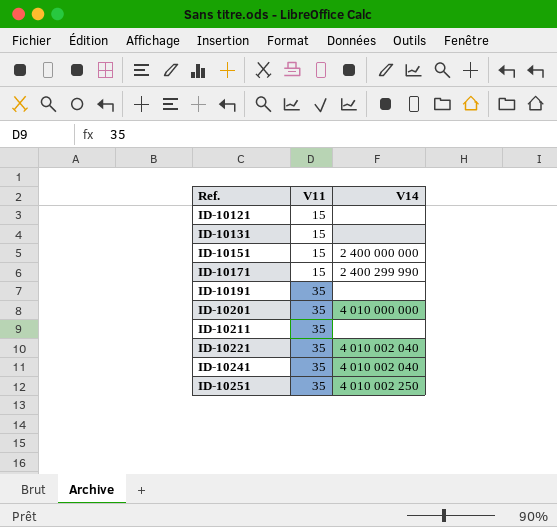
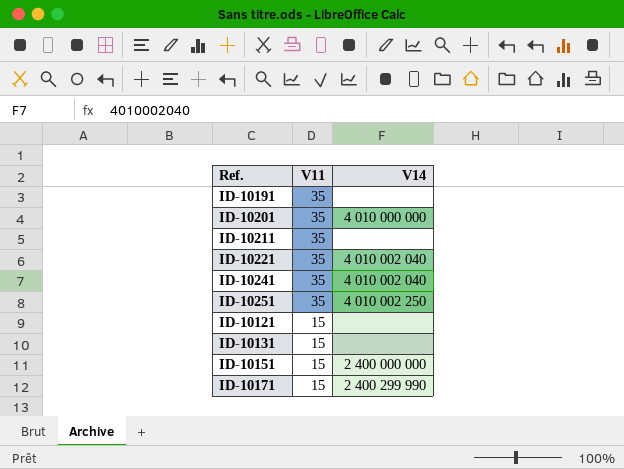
row order: Ref. ascending -> V11 descending

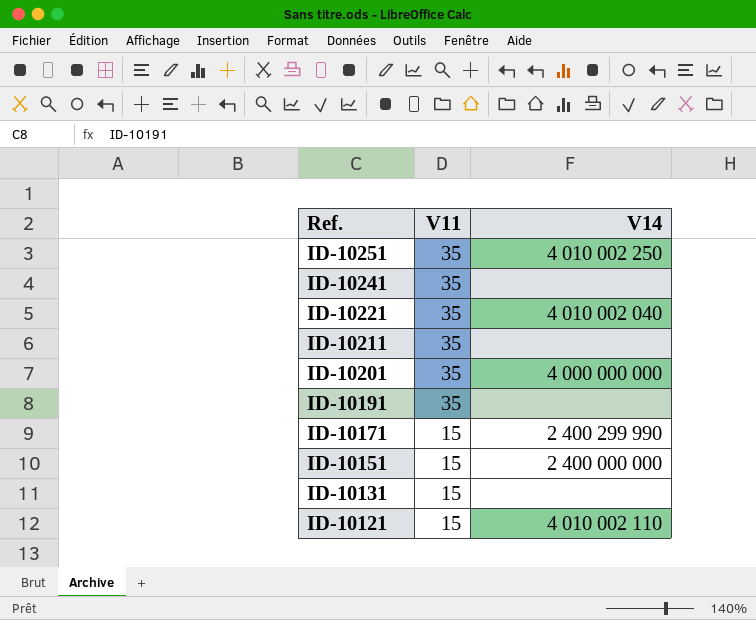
row order: V11 descending -> Ref. descending
ID-10241 | V14: 4 010 002 040 -> none
ID-10201 | V14: 4 010 000 000 -> 4 000 000 000
ID-10121 | V14: none -> 4 010 002 110

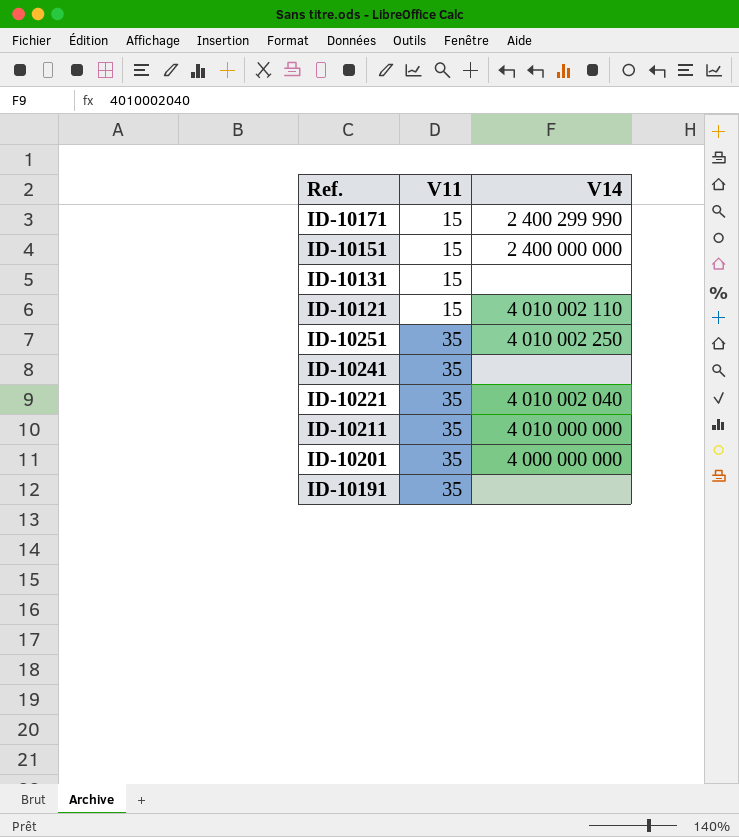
row order: Ref. descending -> V11 ascending
ID-10211 | V14: none -> 4 010 000 000

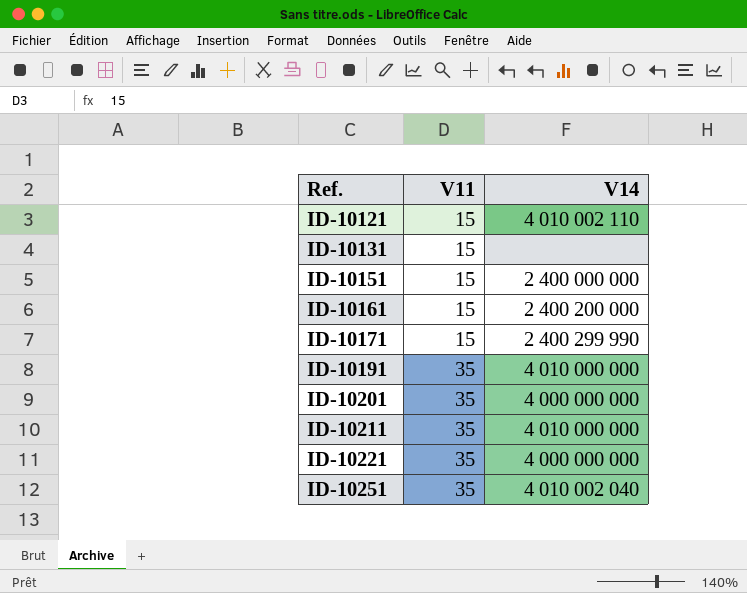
row order: V11 ascending -> Ref. ascending
row ID-10241: 35 | none -> none
row ID-10161: none -> 15 | 2 400 200 000
ID-10191 | V14: none -> 4 010 000 000
ID-10221 | V14: 4 010 002 040 -> 4 000 000 000
ID-10251 | V14: 4 010 002 250 -> 4 010 002 040

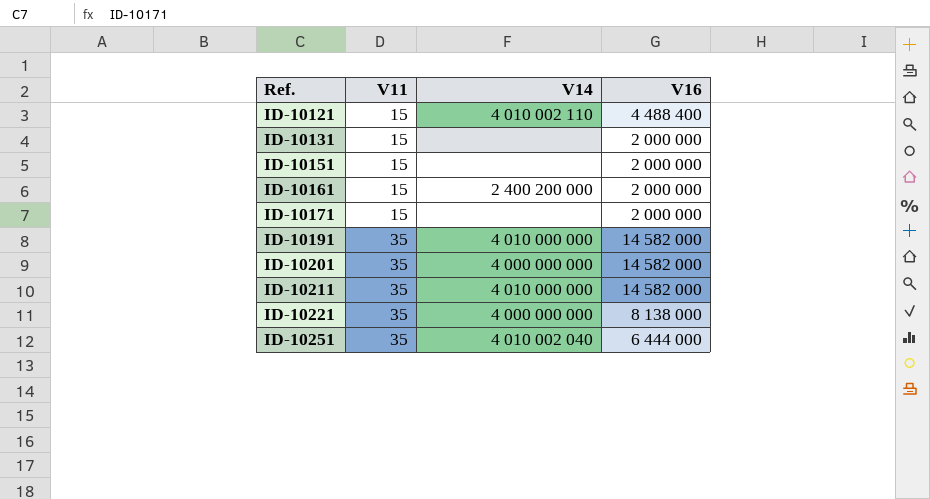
column V16 | position: none -> 4
ID-10151 | V14: 2 400 000 000 -> none
ID-10171 | V14: 2 400 299 990 -> none

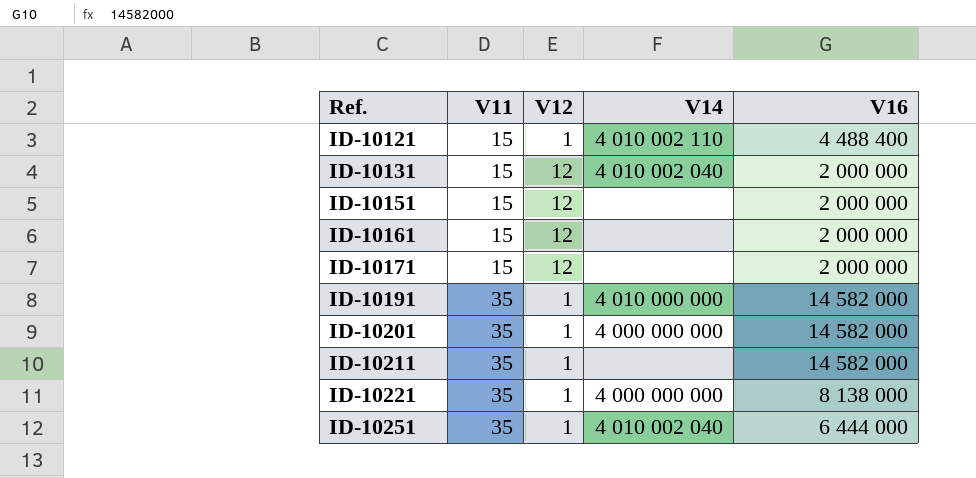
column V12 | position: none -> 3
ID-10131 | V14: none -> 4 010 002 040
ID-10161 | V14: 2 400 200 000 -> none
ID-10211 | V14: 4 010 000 000 -> none

